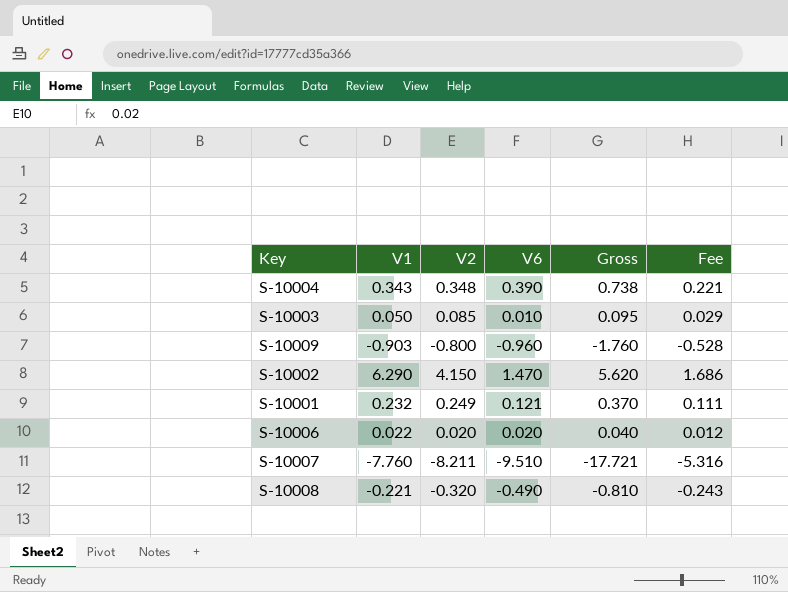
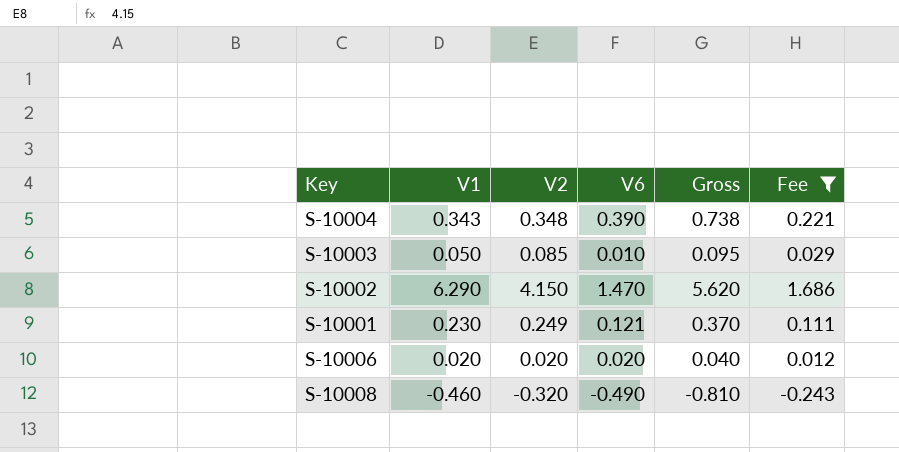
filter: none -> Fee >= -0.243
S-10001 | V1: 0.232 -> 0.230
S-10006 | V1: 0.022 -> 0.020
S-10008 | V1: -0.221 -> -0.460

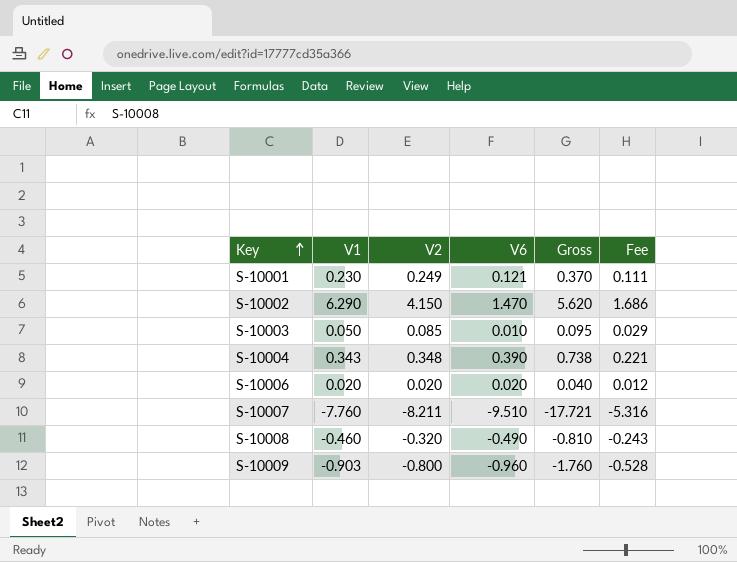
filter: Fee >= -0.243 -> none
row order: none -> Key ascending

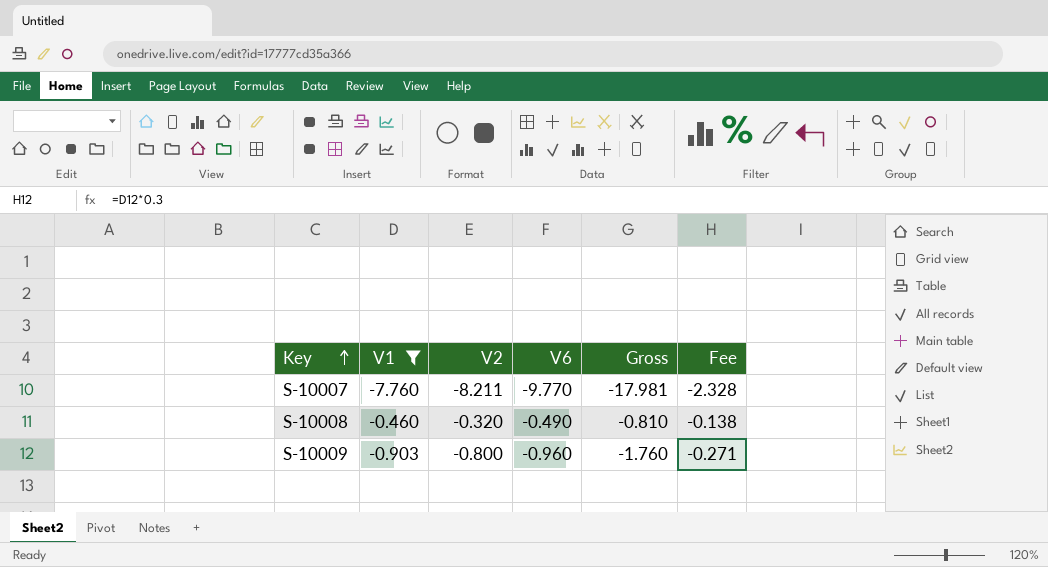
filter: none -> V1 <= -0.460
column Fee | formula: [Gross] * 0.3 -> [V1] * 0.3
S-10007 | V6: -9.510 -> -9.770
S-10007 | Gross: -17.721 -> -17.981

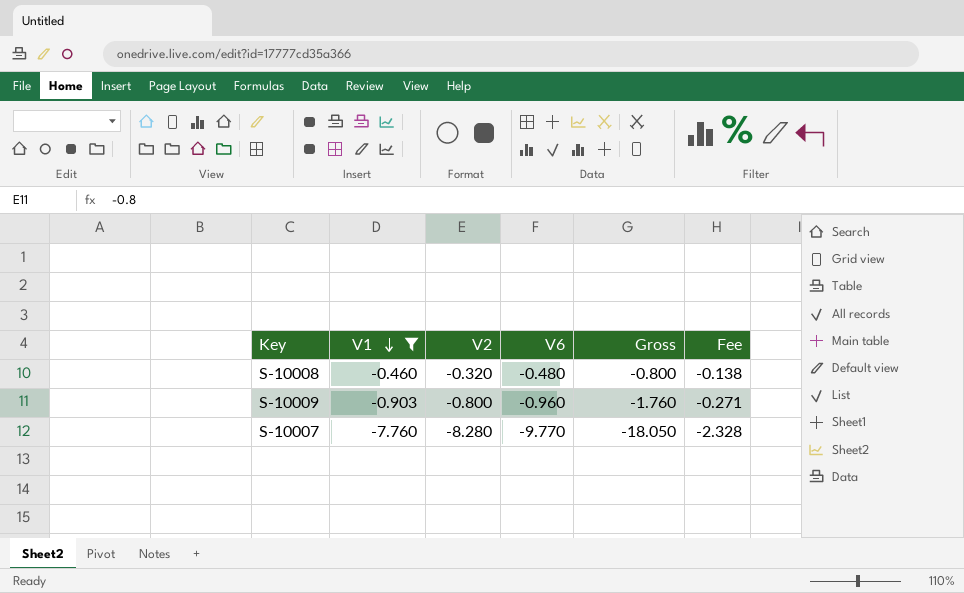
row order: Key ascending -> V1 descending
S-10008 | V6: -0.490 -> -0.480
S-10008 | Gross: -0.810 -> -0.800
S-10007 | V2: -8.211 -> -8.280
S-10007 | Gross: -17.981 -> -18.050

